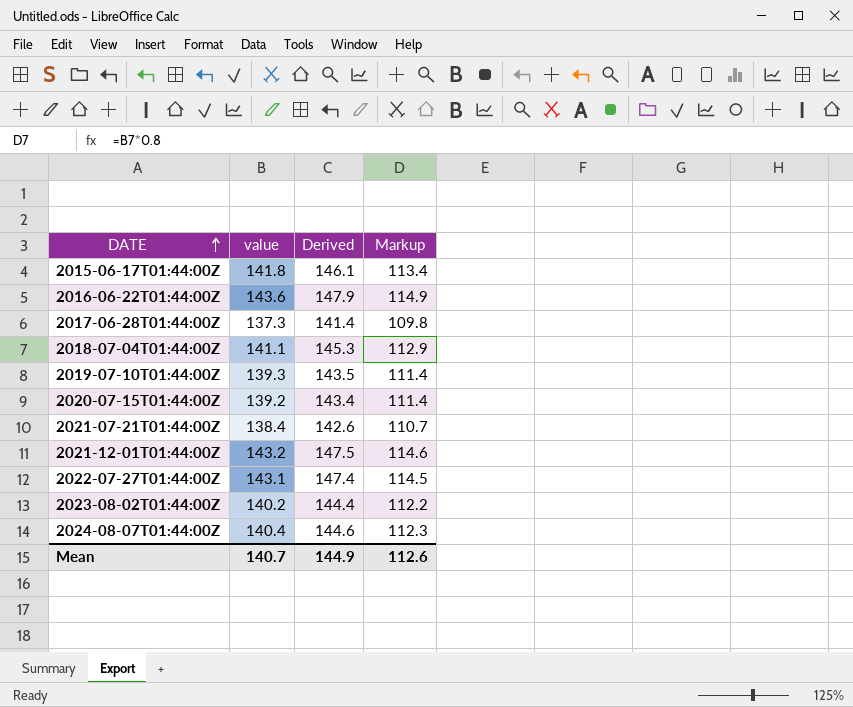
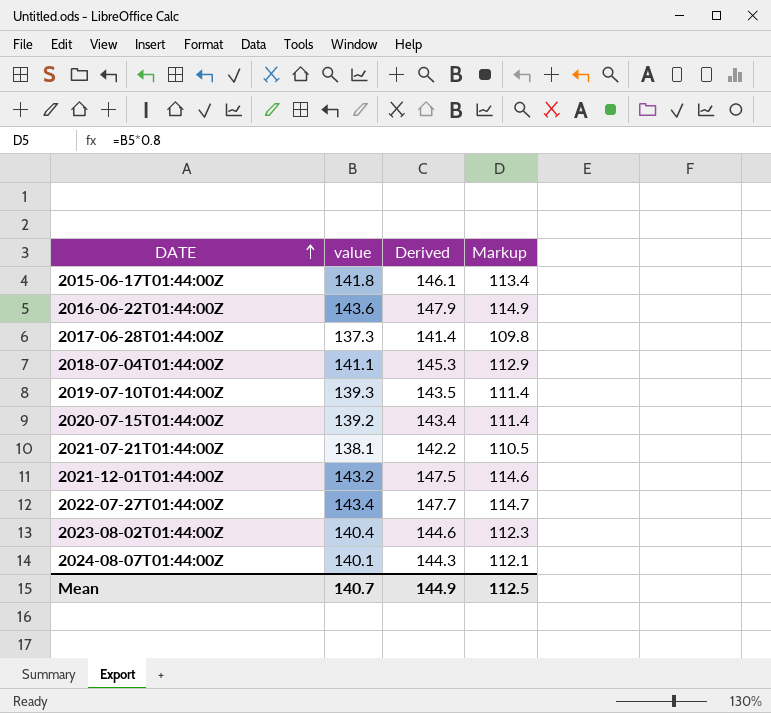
2021-07-21T01:44:00Z | value: 138.4 -> 138.1
2021-07-21T01:44:00Z | Derived: 142.6 -> 142.2
2021-07-21T01:44:00Z | Markup: 110.7 -> 110.5
2022-07-27T01:44:00Z | value: 143.1 -> 143.4
2022-07-27T01:44:00Z | Derived: 147.4 -> 147.7
2022-07-27T01:44:00Z | Markup: 114.5 -> 114.7
2023-08-02T01:44:00Z | value: 140.2 -> 140.4
2023-08-02T01:44:00Z | Derived: 144.4 -> 144.6
2023-08-02T01:44:00Z | Markup: 112.2 -> 112.3
2024-08-07T01:44:00Z | value: 140.4 -> 140.1
2024-08-07T01:44:00Z | Derived: 144.6 -> 144.3
2024-08-07T01:44:00Z | Markup: 112.3 -> 112.1
Mean | Markup: 112.6 -> 112.5

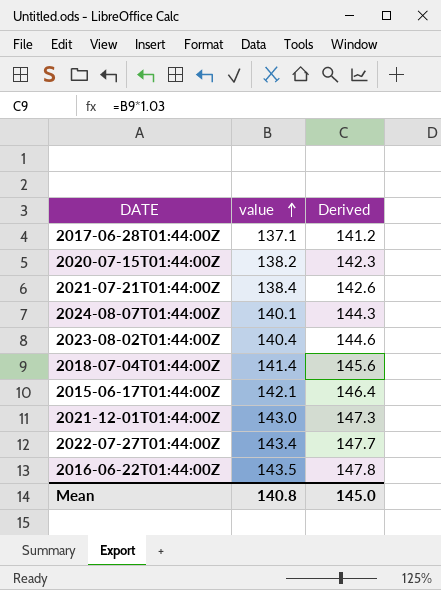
row order: DATE ascending -> value ascending
column Markup | formula: [value] * 0.8 -> none
row 2019-07-10T01:44:00Z: 139.3 | 143.5 | 111.4 -> none
2017-06-28T01:44:00Z | value: 137.3 -> 137.1
2017-06-28T01:44:00Z | Derived: 141.4 -> 141.2
2020-07-15T01:44:00Z | value: 139.2 -> 138.2
2020-07-15T01:44:00Z | Derived: 143.4 -> 142.3
2021-07-21T01:44:00Z | value: 138.1 -> 138.4
2021-07-21T01:44:00Z | Derived: 142.2 -> 142.6
2018-07-04T01:44:00Z | value: 141.1 -> 141.4
2018-07-04T01:44:00Z | Derived: 145.3 -> 145.6
2015-06-17T01:44:00Z | value: 141.8 -> 142.1
2015-06-17T01:44:00Z | Derived: 146.1 -> 146.4
2021-12-01T01:44:00Z | value: 143.2 -> 143.0
2021-12-01T01:44:00Z | Derived: 147.5 -> 147.3
2016-06-22T01:44:00Z | value: 143.6 -> 143.5
2016-06-22T01:44:00Z | Derived: 147.9 -> 147.8
Mean | value: 140.7 -> 140.8
Mean | Derived: 144.9 -> 145.0

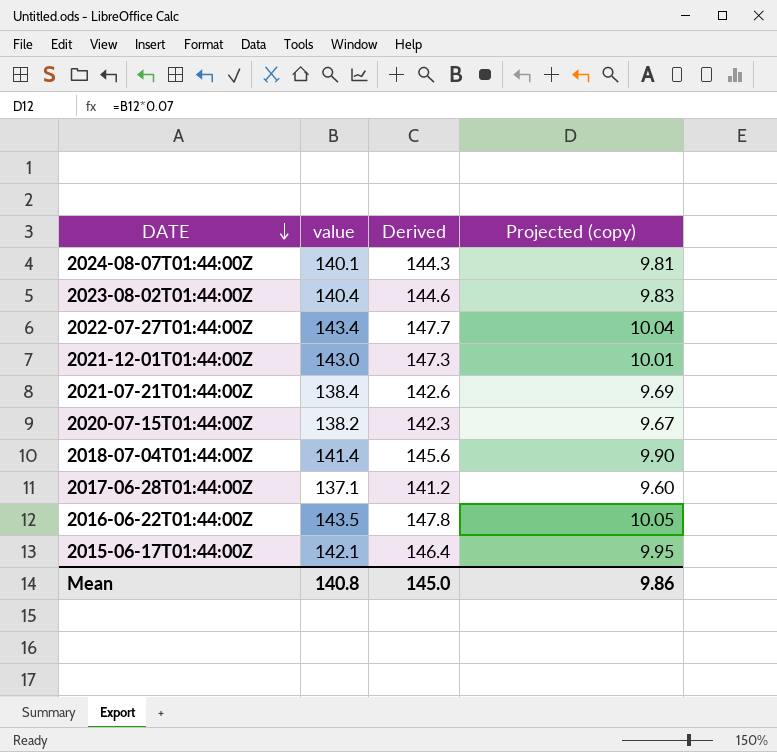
row order: value ascending -> DATE descending
column Projected (copy) | formula: none -> [value] * 0.07

